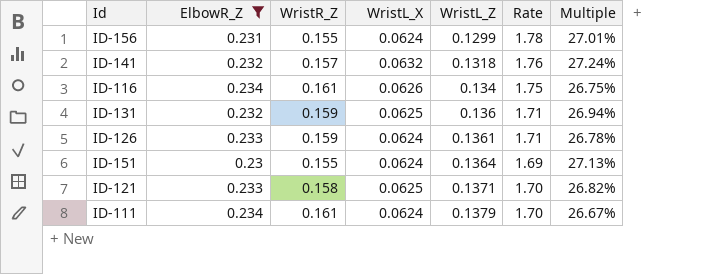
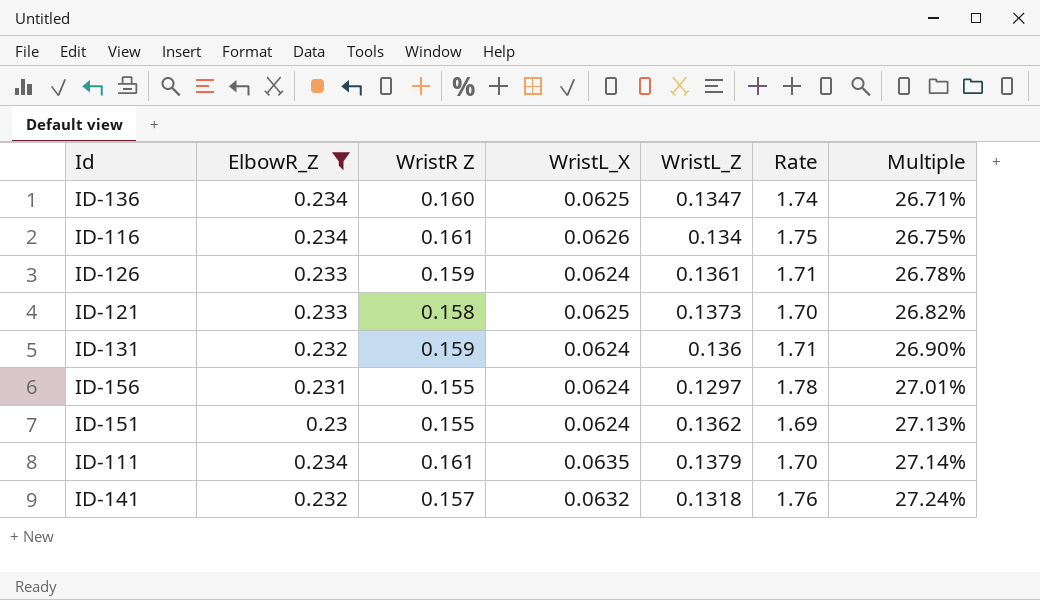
row order: WristL_Z ascending -> Multiple ascending
column name: WristR_Z -> WristR Z
row ID-136: none -> 0.234 | 0.160 | 0.0625 | 0.1347 | 1.74 | 26.71%
ID-121 | WristL_Z: 0.1371 -> 0.1373
ID-131 | WristL_X: 0.0625 -> 0.0624
ID-131 | Multiple: 26.94% -> 26.90%
ID-156 | WristL_Z: 0.1299 -> 0.1297
ID-151 | WristL_Z: 0.1364 -> 0.1362
ID-111 | WristL_X: 0.0624 -> 0.0635
ID-111 | Multiple: 26.67% -> 27.14%

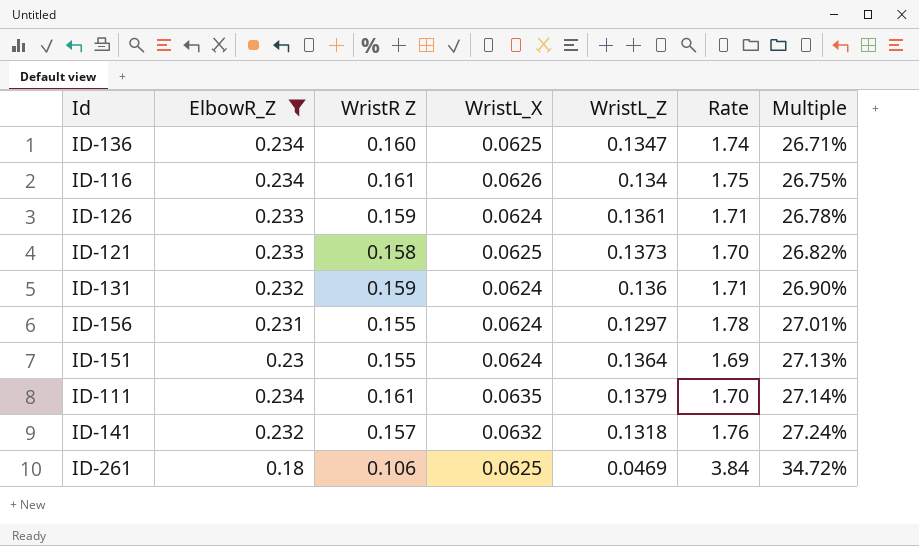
ID-151 | WristL_Z: 0.1362 -> 0.1364
row ID-261: none -> 0.18 | 0.106 | 0.0625 | 0.0469 | 3.84 | 34.72%

